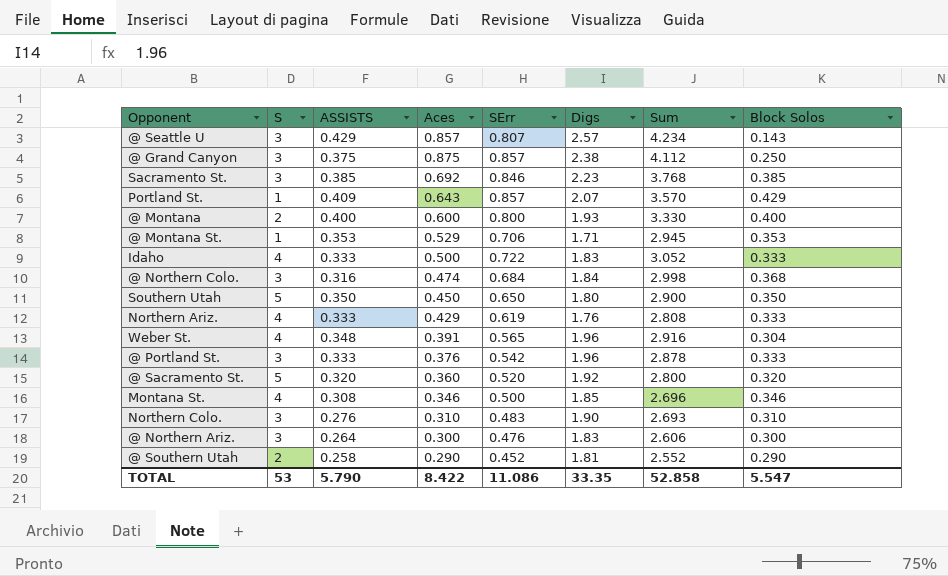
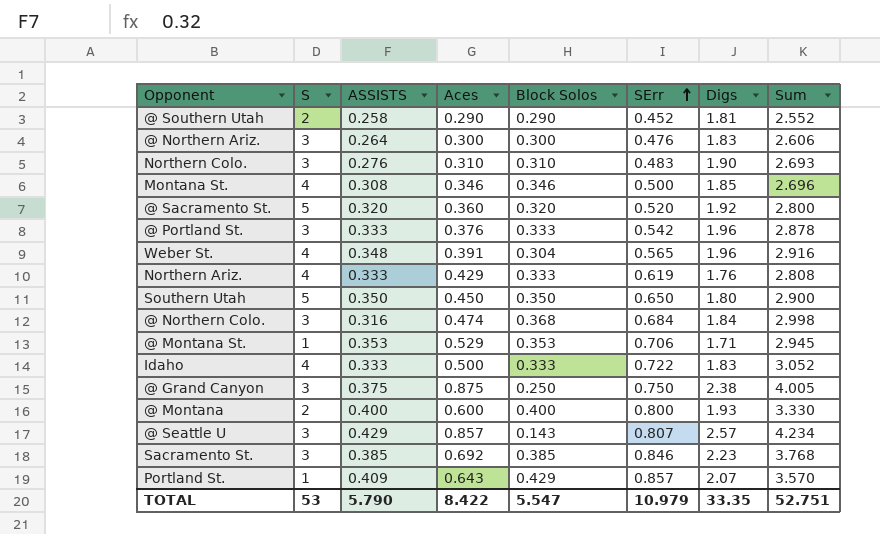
row order: none -> SErr ascending
column Block Solos | position: 8 -> 5
@ Grand Canyon | SErr: 0.857 -> 0.750
@ Grand Canyon | Sum: 4.112 -> 4.005
TOTAL | SErr: 11.086 -> 10.979
TOTAL | Sum: 52.858 -> 52.751

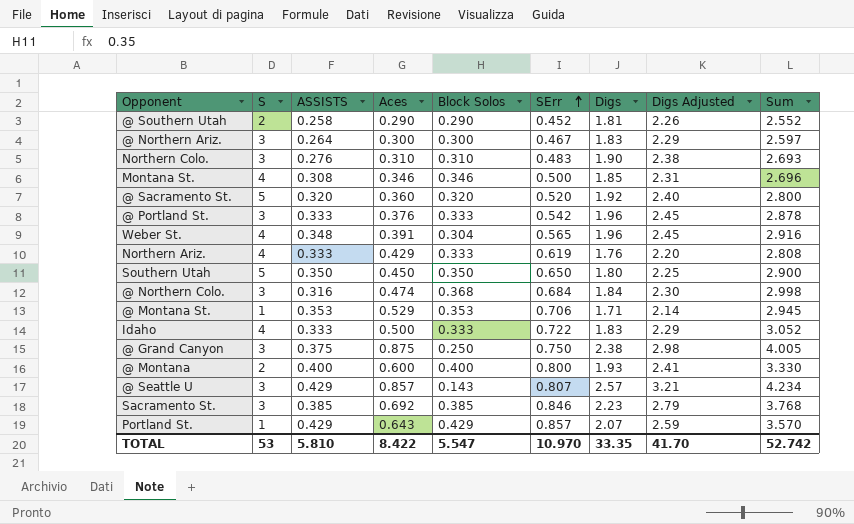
column Digs Adjusted | formula: none -> [Digs] * 1.25
@ Northern Ariz. | SErr: 0.476 -> 0.467
@ Northern Ariz. | Sum: 2.606 -> 2.597
Portland St. | ASSISTS: 0.409 -> 0.429
TOTAL | ASSISTS: 5.790 -> 5.810
TOTAL | SErr: 10.979 -> 10.970
TOTAL | Sum: 52.751 -> 52.742

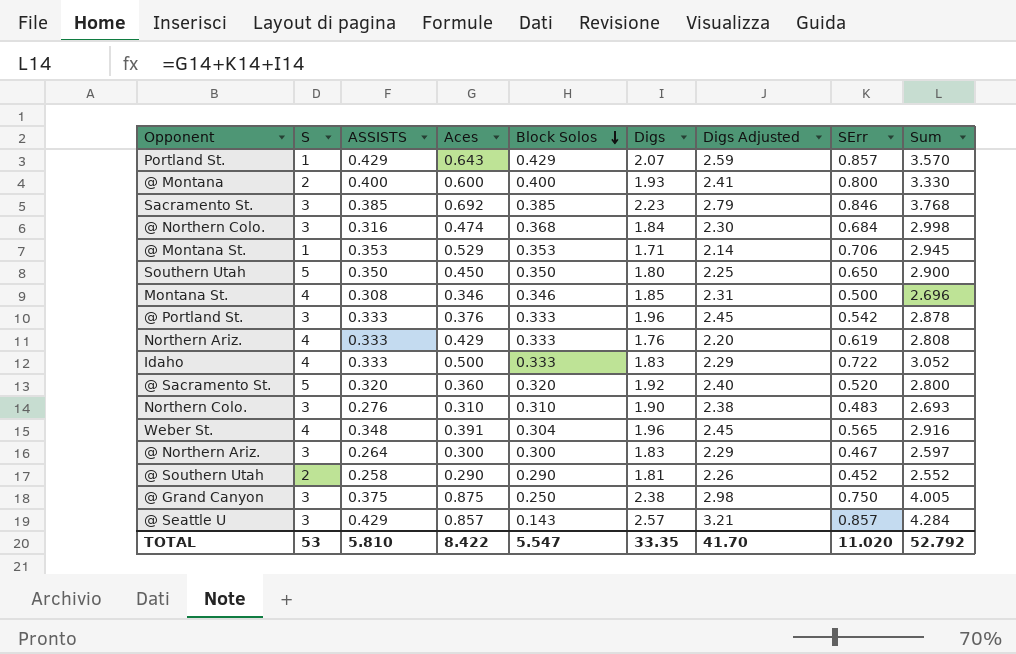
row order: SErr ascending -> Block Solos descending
column SErr | position: 6 -> 8
@ Seattle U | SErr: 0.807 -> 0.857
@ Seattle U | Sum: 4.234 -> 4.284
TOTAL | SErr: 10.970 -> 11.020
TOTAL | Sum: 52.742 -> 52.792

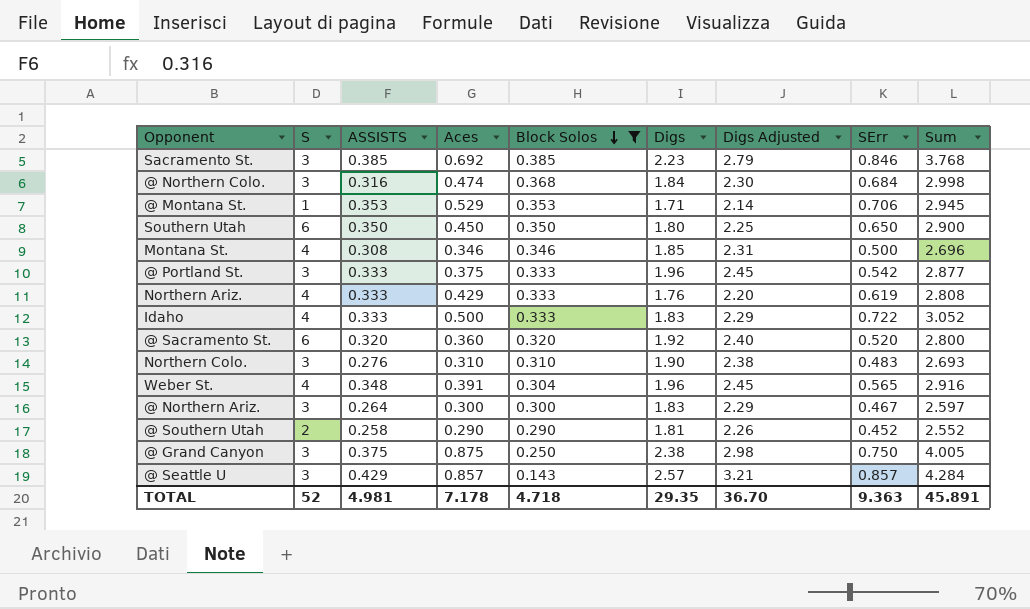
filter: none -> Block Solos <= 0.385
Southern Utah | S: 5 -> 6
@ Portland St. | Aces: 0.376 -> 0.375
@ Portland St. | Sum: 2.878 -> 2.877
@ Sacramento St. | S: 5 -> 6
TOTAL | S: 53 -> 52
TOTAL | ASSISTS: 5.810 -> 4.981
TOTAL | Aces: 8.422 -> 7.178
TOTAL | Block Solos: 5.547 -> 4.718
TOTAL | Digs: 33.35 -> 29.35
TOTAL | Digs Adjusted: 41.70 -> 36.70
TOTAL | SErr: 11.020 -> 9.363
TOTAL | Sum: 52.792 -> 45.891

